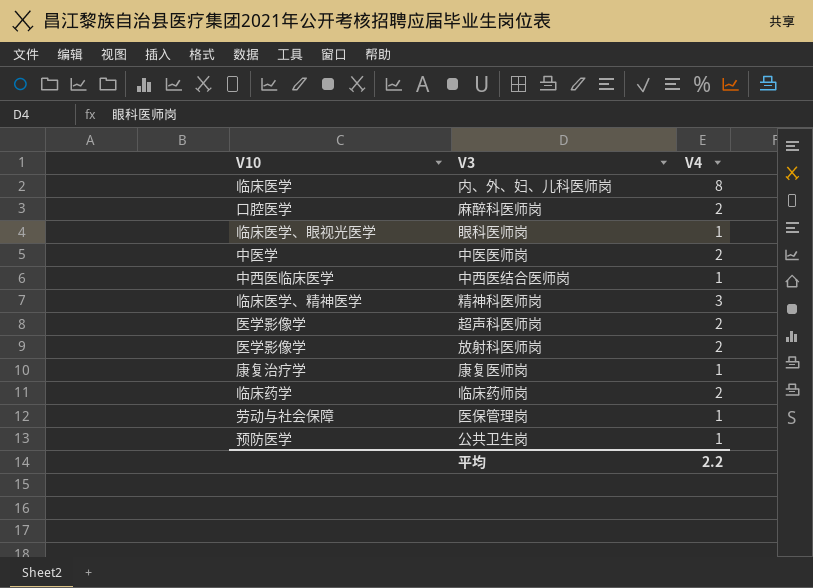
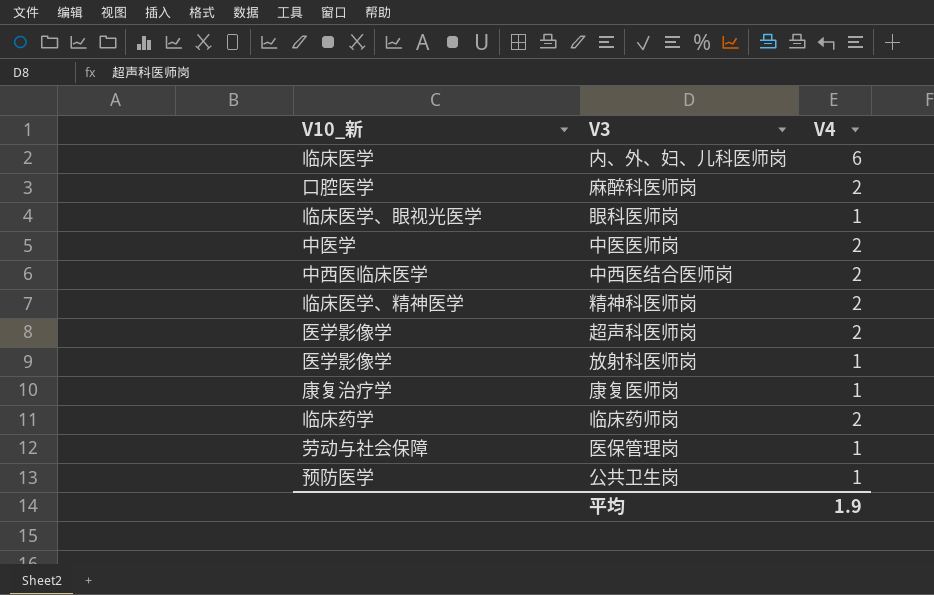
column name: V10 -> V10_新
内、外、妇、儿科医师岗 | V4: 8 -> 6
中西医结合医师岗 | V4: 1 -> 2
精神科医师岗 | V4: 3 -> 2
放射科医师岗 | V4: 2 -> 1
平均 | V4: 2.2 -> 1.9

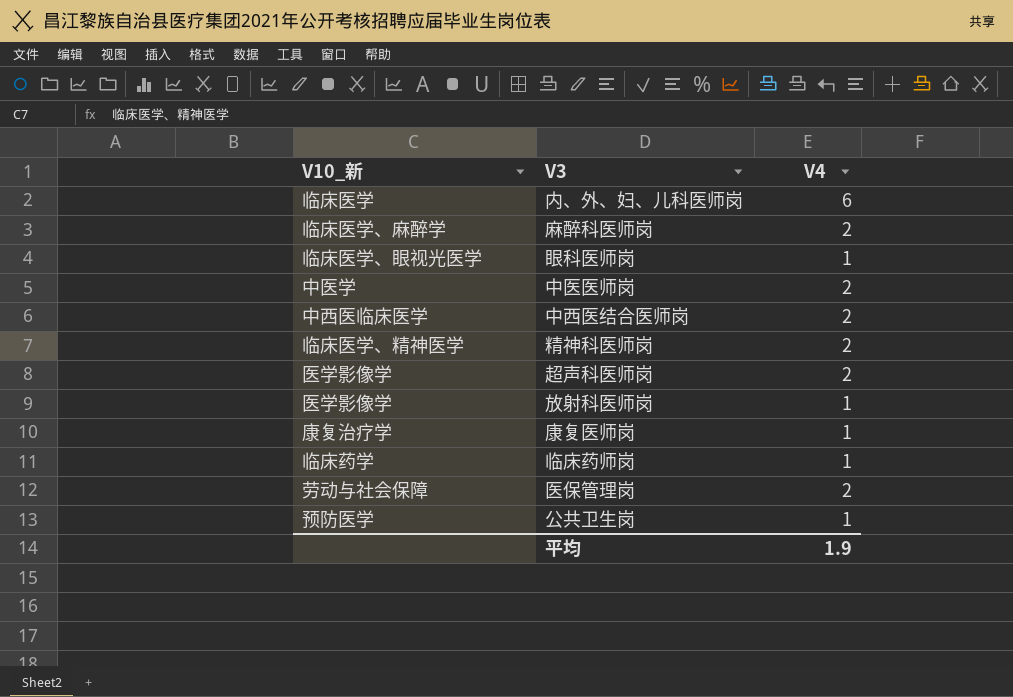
麻醉科医师岗 | V10_新: 口腔医学 -> 临床医学、麻醉学
临床药师岗 | V4: 2 -> 1
医保管理岗 | V4: 1 -> 2

